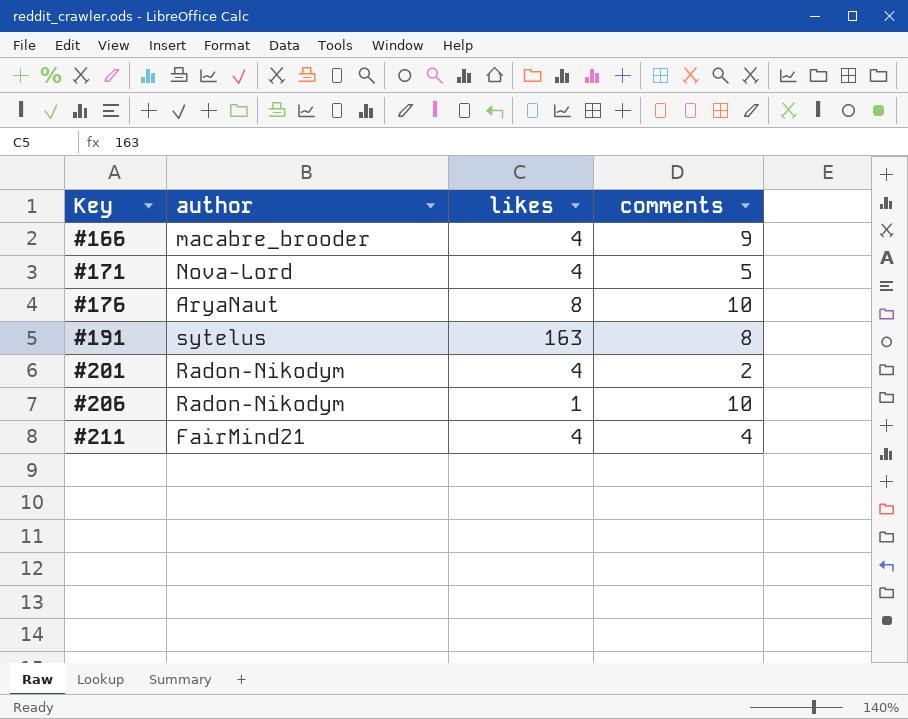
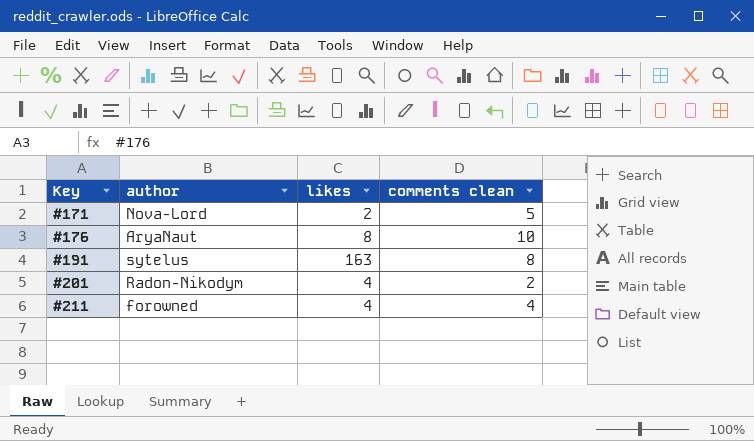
column name: comments -> comments clean
row #166: macabre_brooder | 4 | 9 -> none
row #206: Radon-Nikodym | 1 | 10 -> none
#171 | likes: 4 -> 2
#211 | author: FairMind21 -> forowned

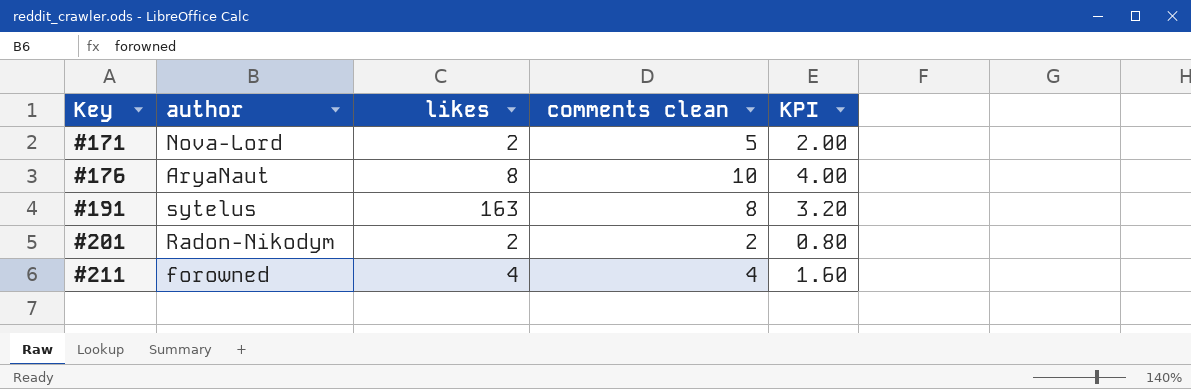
column KPI | formula: none -> [comments clean] * 0.4
#201 | likes: 4 -> 2

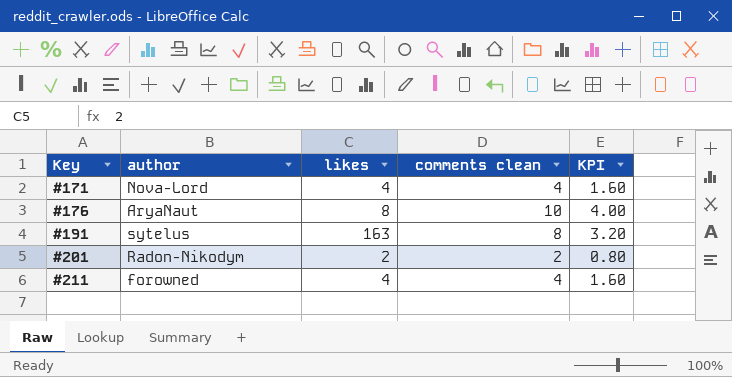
#171 | likes: 2 -> 4
#171 | comments clean: 5 -> 4
#171 | KPI: 2.00 -> 1.60

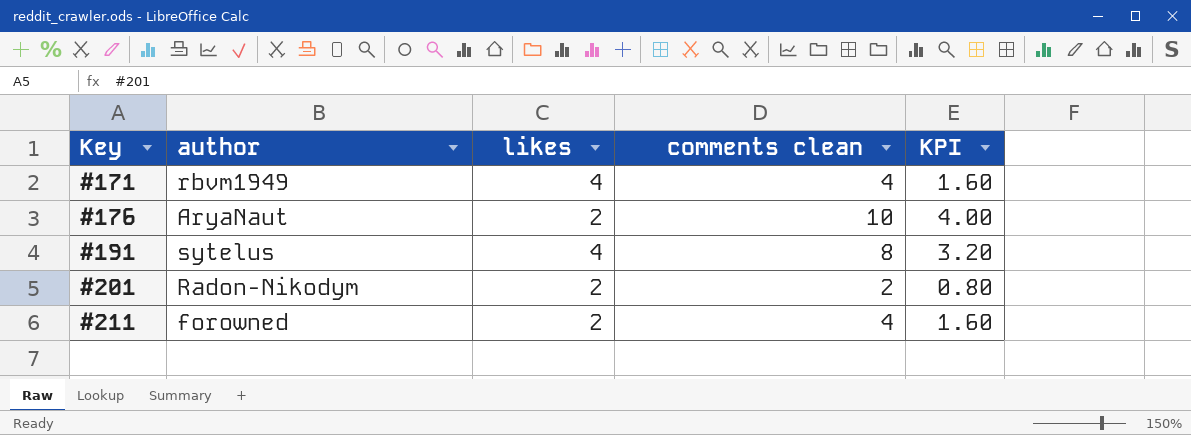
#171 | author: Nova-Lord -> rbvm1949
#176 | likes: 8 -> 2
#191 | likes: 163 -> 4
#211 | likes: 4 -> 2

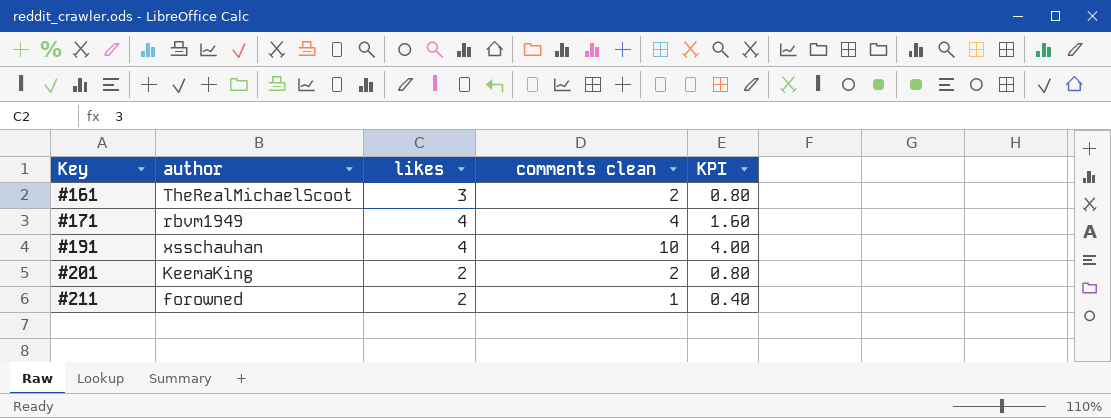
row #176: AryaNaut | 2 | 10 | 4.00 -> none
row #161: none -> TheRealMichaelScoot | 3 | 2 | 0.80
#191 | author: sytelus -> xsschauhan
#191 | comments clean: 8 -> 10
#191 | KPI: 3.20 -> 4.00
#201 | author: Radon-Nikodym -> KeemaKing
#211 | comments clean: 4 -> 1
#211 | KPI: 1.60 -> 0.40

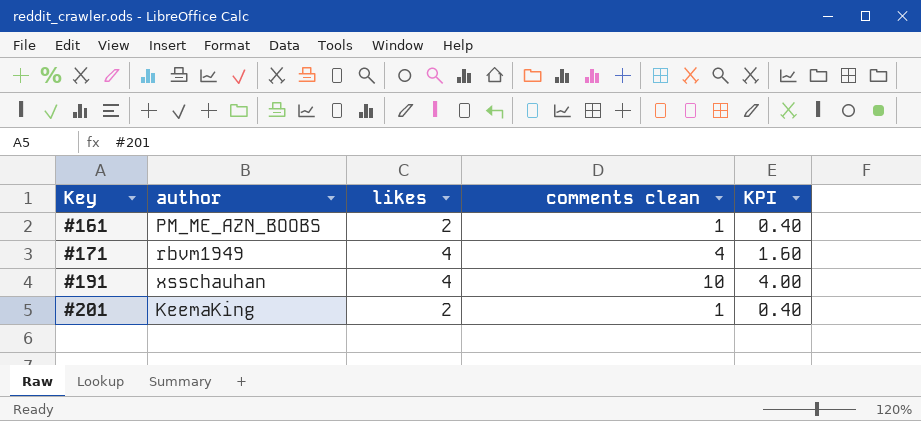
row #211: forowned | 2 | 1 | 0.40 -> none
#161 | author: TheRealMichaelScoot -> PM_ME_AZN_BOOBS
#161 | likes: 3 -> 2
#161 | comments clean: 2 -> 1
#161 | KPI: 0.80 -> 0.40
#201 | comments clean: 2 -> 1
#201 | KPI: 0.80 -> 0.40

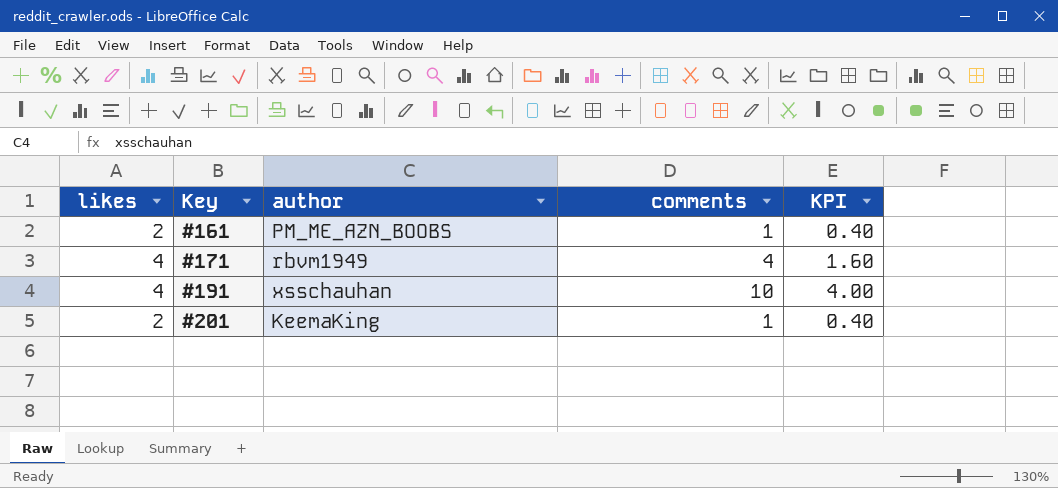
column likes | position: 3 -> 1
column name: comments clean -> comments

